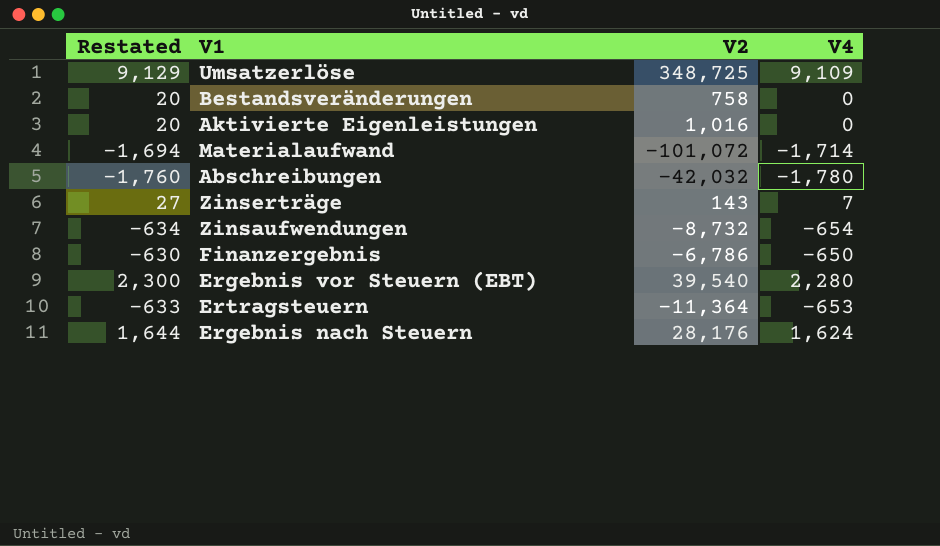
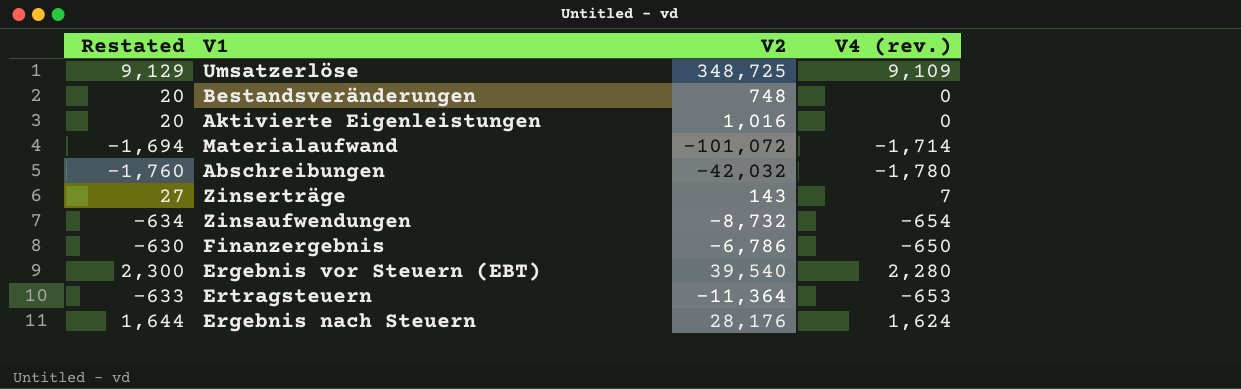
column name: V4 -> V4 (rev.)
Bestandsveränderungen | V2: 758 -> 748

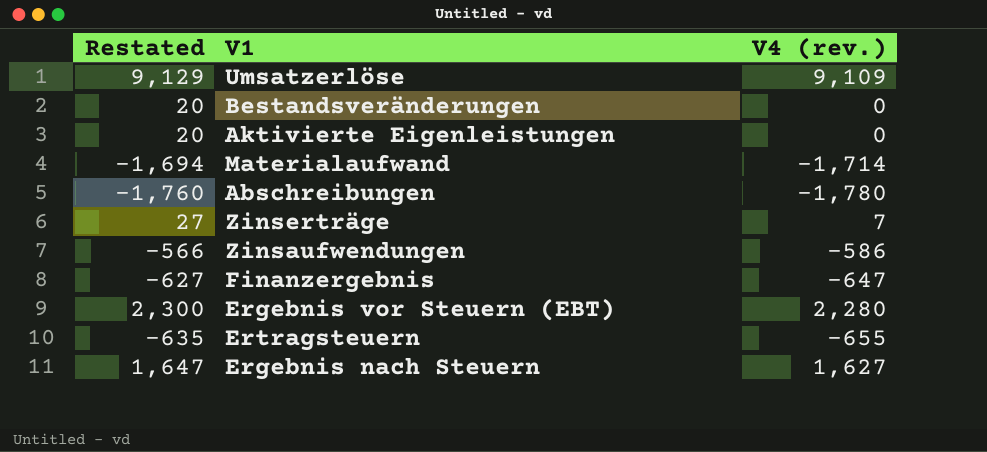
column V2 | position: 3 -> none
Zinsaufwendungen | Restated: -634 -> -566
Zinsaufwendungen | V4 (rev.): -654 -> -586
Finanzergebnis | Restated: -630 -> -627
Finanzergebnis | V4 (rev.): -650 -> -647
Ertragsteuern | Restated: -633 -> -635
Ertragsteuern | V4 (rev.): -653 -> -655
Ergebnis nach Steuern | Restated: 1,644 -> 1,647
Ergebnis nach Steuern | V4 (rev.): 1,624 -> 1,627

